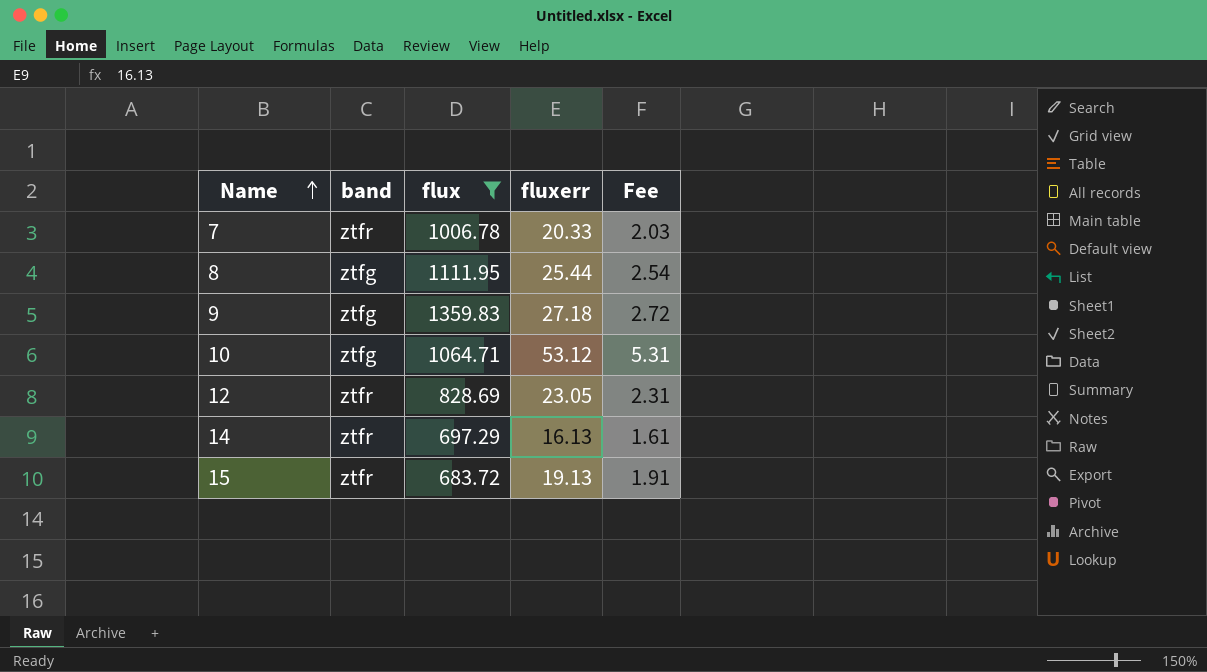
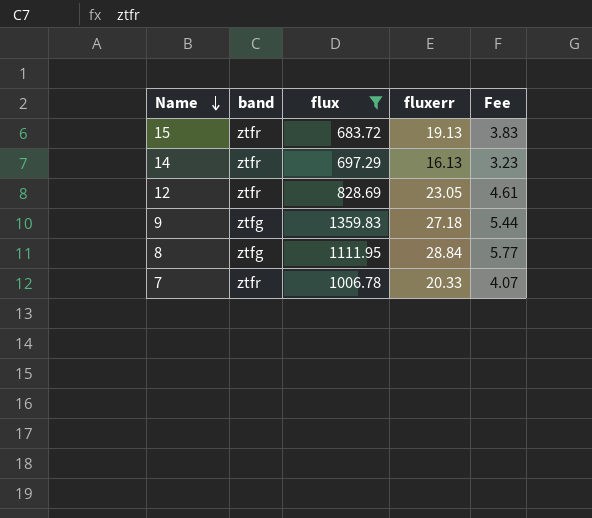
row order: Name ascending -> Name descending
column Fee | formula: [fluxerr] * 0.1 -> [fluxerr] * 0.2
row 10: ztfg | 1064.71 | 53.12 | 5.31 -> none
8 | fluxerr: 25.44 -> 28.84

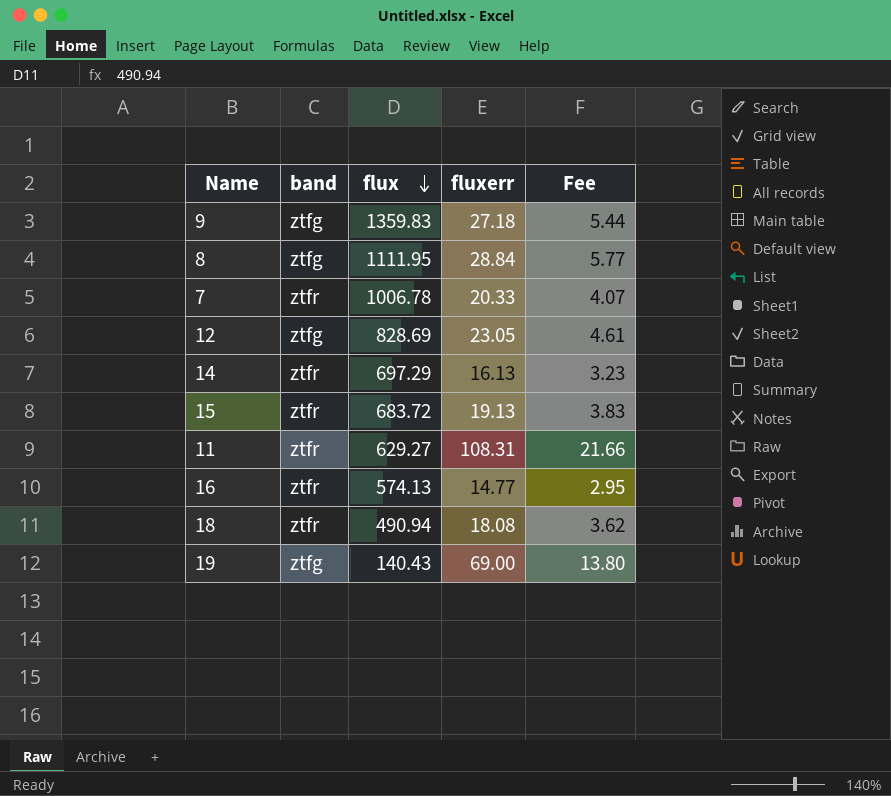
filter: flux >= 683.72 -> none
row order: Name descending -> flux descending
12 | band: ztfr -> ztfg

